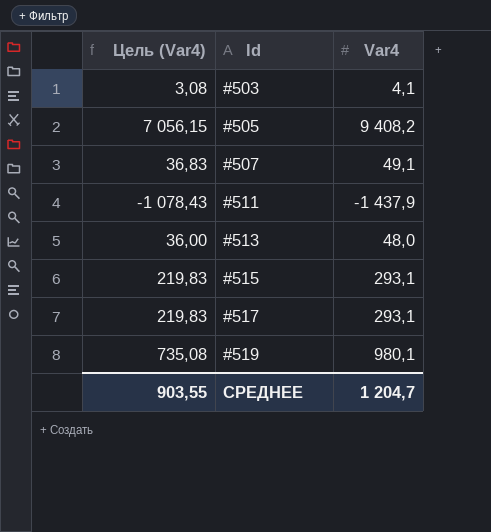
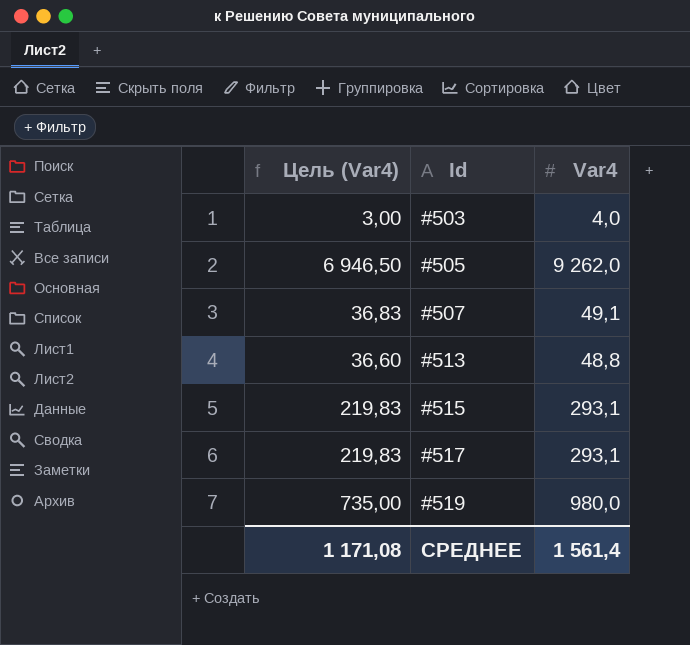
row #511: -1 078,43 | -1 437,9 -> none
#503 | Цель (Var4): 3,08 -> 3,00
#503 | Var4: 4,1 -> 4,0
#505 | Цель (Var4): 7 056,15 -> 6 946,50
#505 | Var4: 9 408,2 -> 9 262,0
#513 | Цель (Var4): 36,00 -> 36,60
#513 | Var4: 48,0 -> 48,8
#519 | Цель (Var4): 735,08 -> 735,00
#519 | Var4: 980,1 -> 980,0
СРЕДНЕЕ | Цель (Var4): 903,55 -> 1 171,08
СРЕДНЕЕ | Var4: 1 204,7 -> 1 561,4

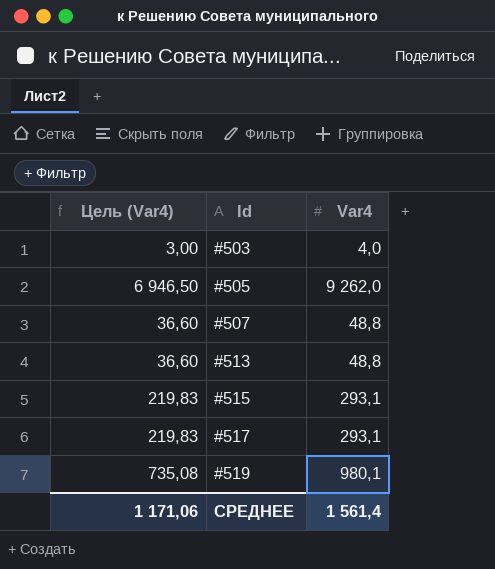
#507 | Цель (Var4): 36,83 -> 36,60
#507 | Var4: 49,1 -> 48,8
#519 | Цель (Var4): 735,00 -> 735,08
#519 | Var4: 980,0 -> 980,1
СРЕДНЕЕ | Цель (Var4): 1 171,08 -> 1 171,06

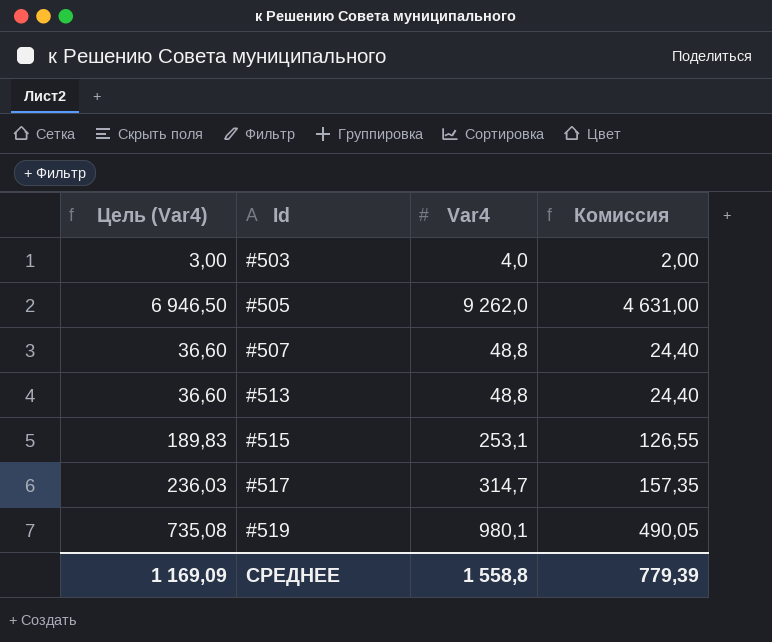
column Комиссия | formula: none -> [Var4] * 0,5
#515 | Цель (Var4): 219,83 -> 189,83
#515 | Var4: 293,1 -> 253,1
#517 | Цель (Var4): 219,83 -> 236,03
#517 | Var4: 293,1 -> 314,7
СРЕДНЕЕ | Цель (Var4): 1 171,06 -> 1 169,09
СРЕДНЕЕ | Var4: 1 561,4 -> 1 558,8

